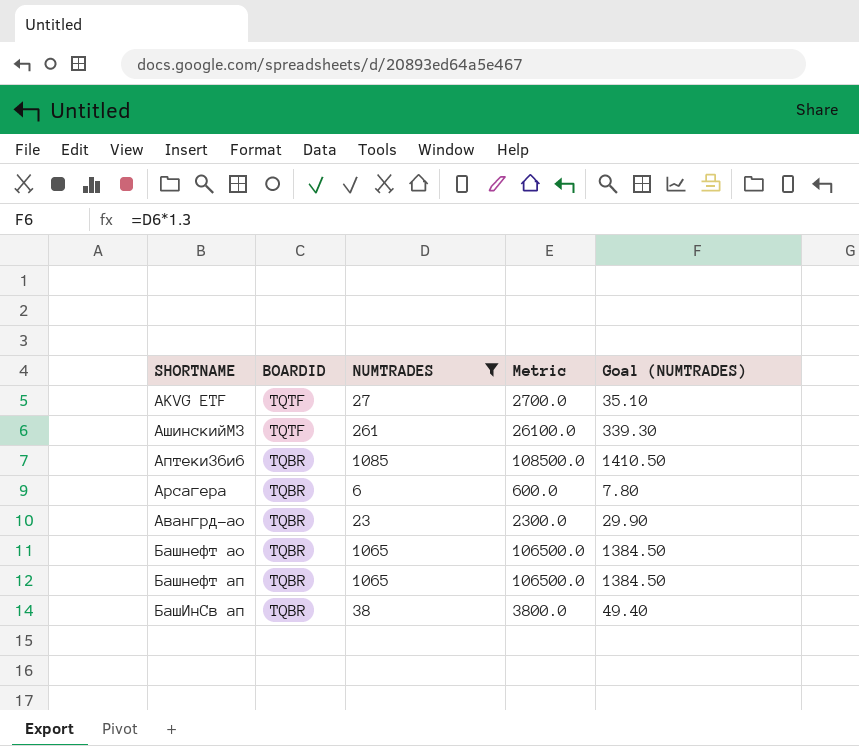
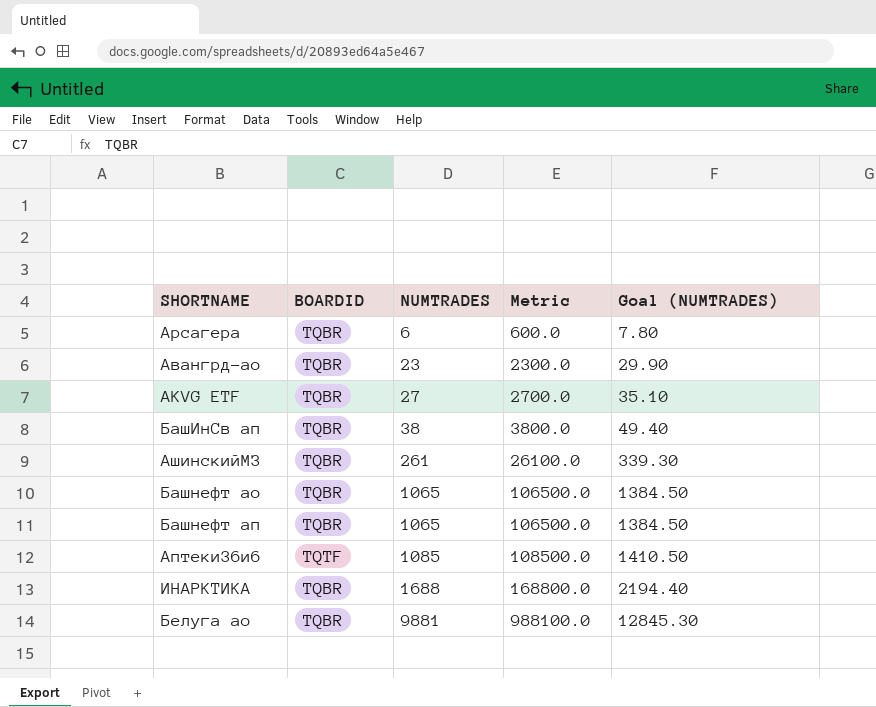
filter: NUMTRADES <= 1085 -> none
row order: BOARDID descending -> NUMTRADES ascending
AKVG ETF | BOARDID: TQTF -> TQBR
АшинскийМЗ | BOARDID: TQTF -> TQBR
Аптеки36и6 | BOARDID: TQBR -> TQTF

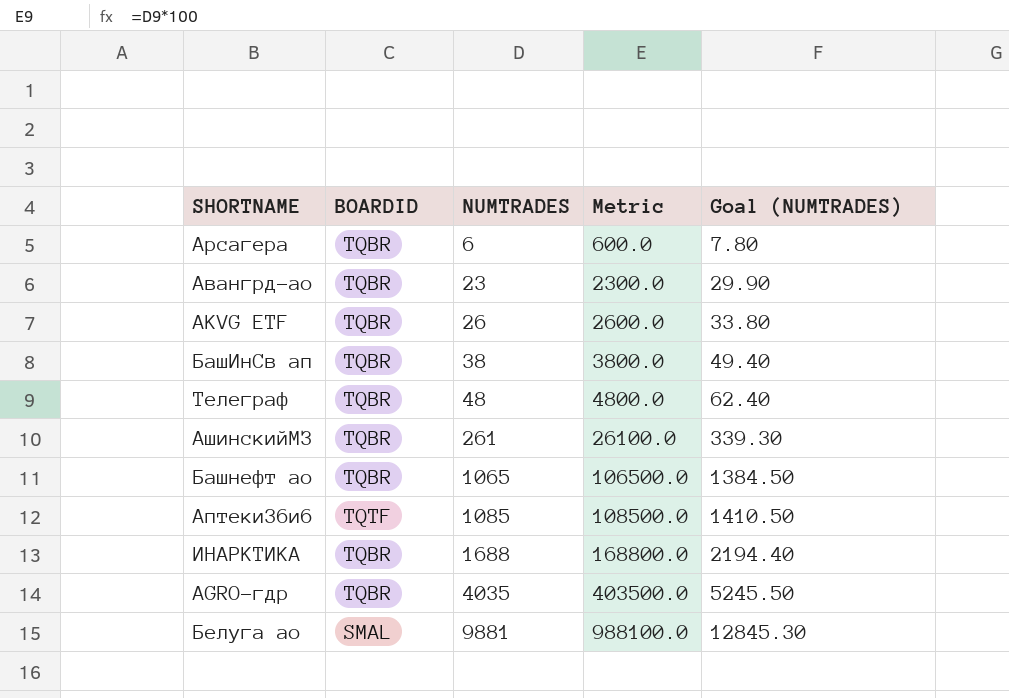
row Башнефт ап: TQBR | 1065 | 106500.0 | 1384.50 -> none
AKVG ETF | NUMTRADES: 27 -> 26
AKVG ETF | Metric: 2700.0 -> 2600.0
AKVG ETF | Goal (NUMTRADES): 35.10 -> 33.80
row Телеграф: none -> TQBR | 48 | 4800.0 | 62.40
row AGRO-гдр: none -> TQBR | 4035 | 403500.0 | 5245.50
Белуга ао | BOARDID: TQBR -> SMAL

